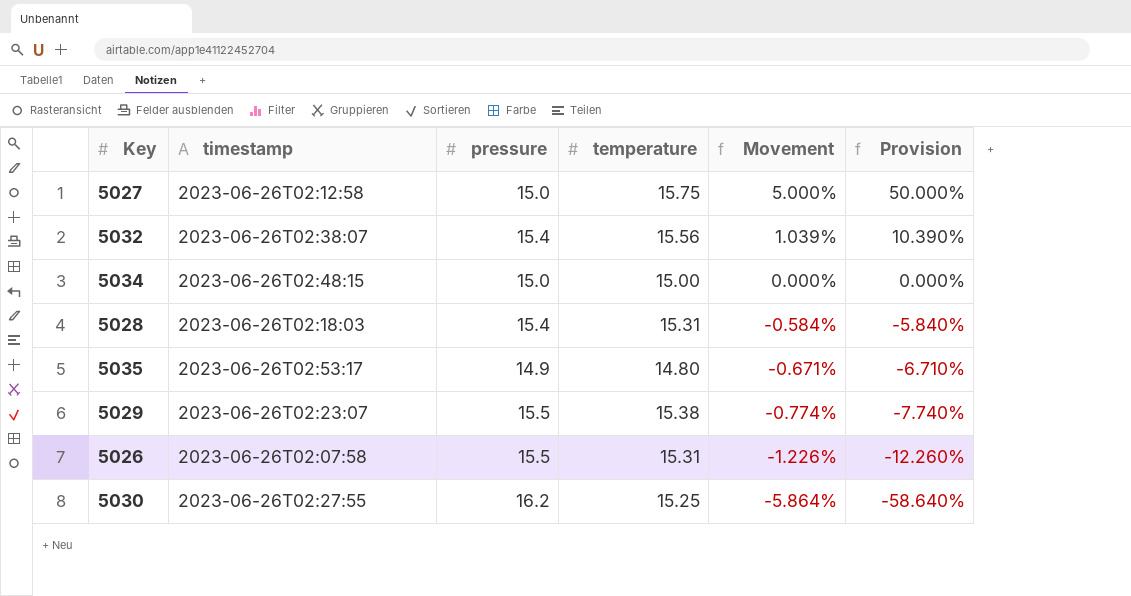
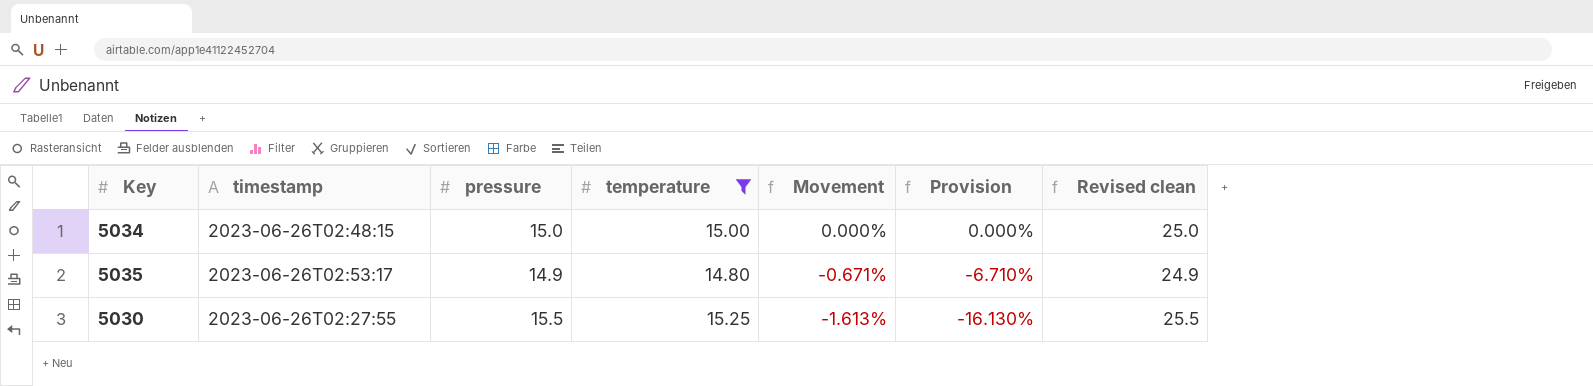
filter: none -> temperature <= 15.25
column Revised clean | formula: none -> [pressure] + 10
5030 | pressure: 16.2 -> 15.5
5030 | Movement: -5.864% -> -1.613%
5030 | Provision: -58.640% -> -16.130%

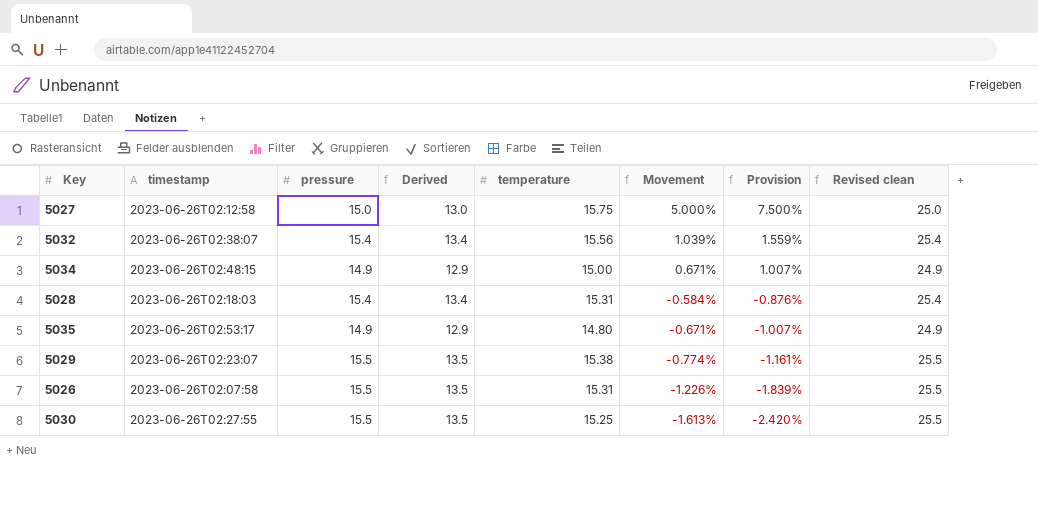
filter: temperature <= 15.25 -> none
column Derived | formula: none -> [pressure] - 2
column Provision | formula: [Movement] * 10 -> [Movement] * 1.5
5034 | pressure: 15.0 -> 14.9
5034 | Movement: 0.000% -> 0.671%
5034 | Revised clean: 25.0 -> 24.9

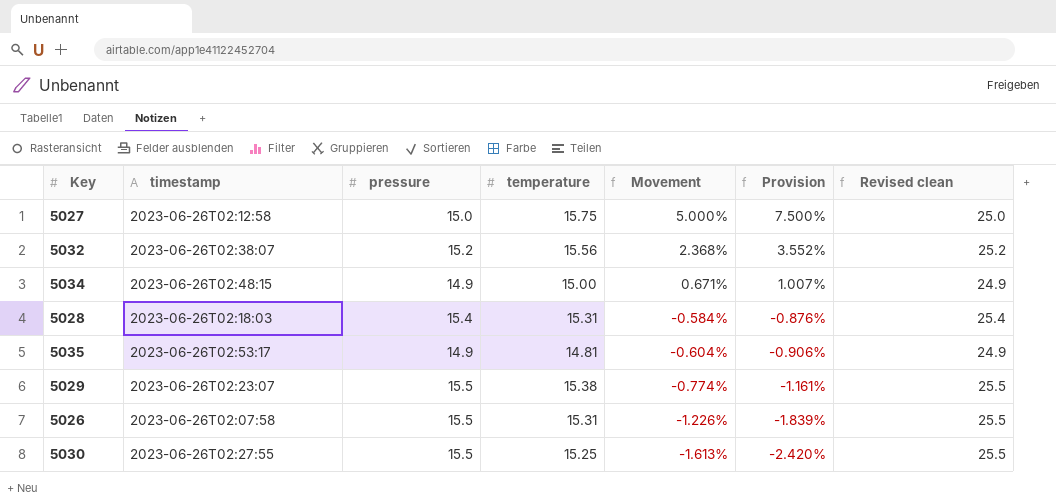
column Derived | formula: [pressure] - 2 -> none
5032 | pressure: 15.4 -> 15.2
5032 | Movement: 1.039% -> 2.368%
5032 | Provision: 1.559% -> 3.552%
5032 | Revised clean: 25.4 -> 25.2
5035 | temperature: 14.80 -> 14.81
5035 | Movement: -0.671% -> -0.604%
5035 | Provision: -1.007% -> -0.906%

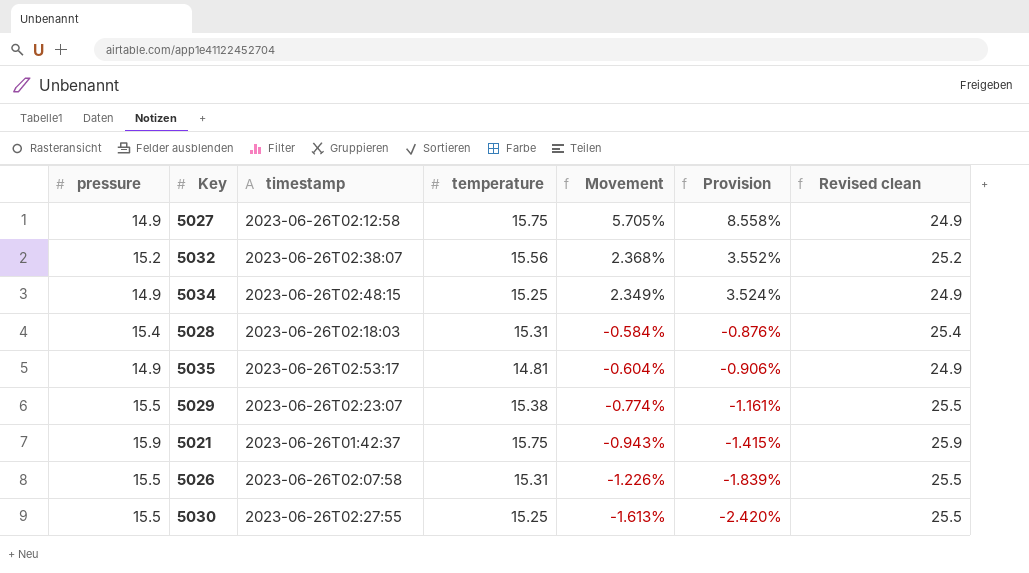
column pressure | position: 3 -> 1
5027 | pressure: 15.0 -> 14.9
5027 | Movement: 5.000% -> 5.705%
5027 | Provision: 7.500% -> 8.558%
5027 | Revised clean: 25.0 -> 24.9
5034 | temperature: 15.00 -> 15.25
5034 | Movement: 0.671% -> 2.349%
5034 | Provision: 1.007% -> 3.524%
row 5021: none -> 15.9 | 2023-06-26T01:42:37 | 15.75 | -0.943% | -1.415% | 25.9

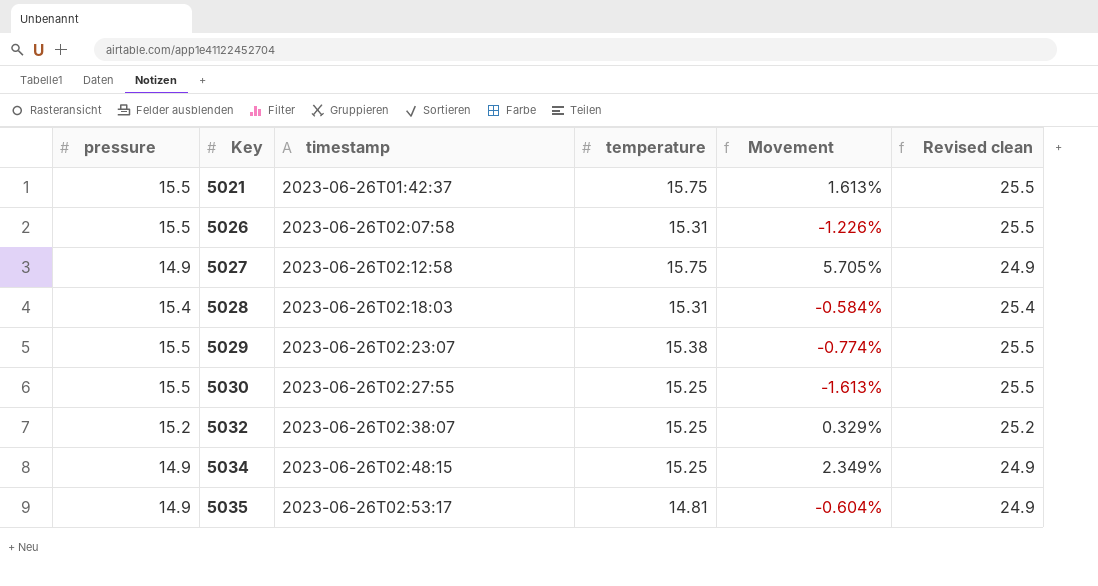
row order: Movement descending -> Key ascending
column Provision | formula: [Movement] * 1.5 -> none
5021 | pressure: 15.9 -> 15.5
5021 | Movement: -0.943% -> 1.613%
5021 | Revised clean: 25.9 -> 25.5
5032 | temperature: 15.56 -> 15.25
5032 | Movement: 2.368% -> 0.329%

